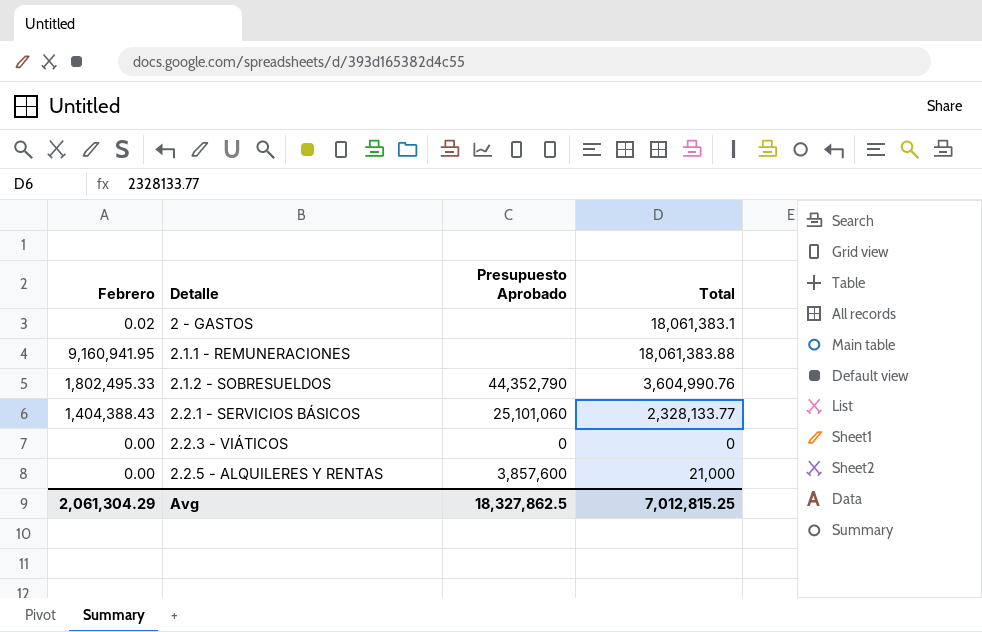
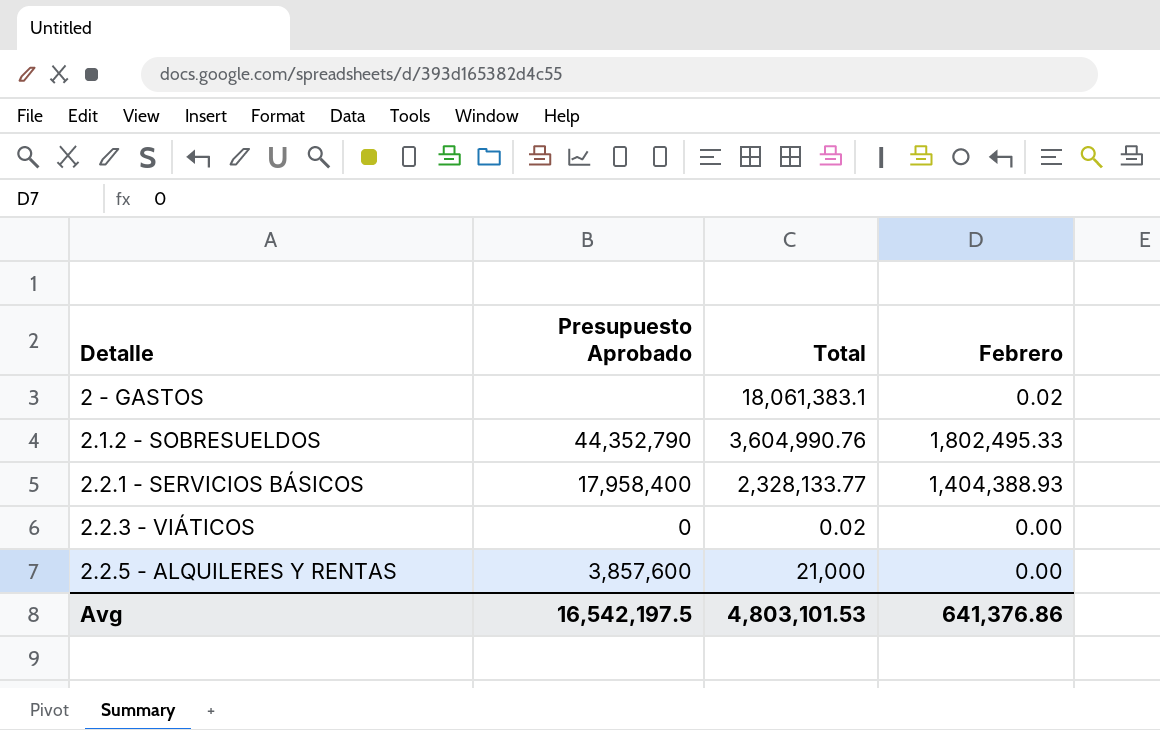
column Febrero | position: 1 -> 4
row 2.1.1 - REMUNERACIONES: 9,160,941.95 | none | 18,061,383.88 -> none
2.2.1 - SERVICIOS BÁSICOS | Presupuesto Aprobado: 25,101,060 -> 17,958,400
2.2.1 - SERVICIOS BÁSICOS | Febrero: 1,404,388.43 -> 1,404,388.93
2.2.3 - VIÁTICOS | Total: 0 -> 0.02
Avg | Presupuesto Aprobado: 18,327,862.5 -> 16,542,197.5
Avg | Total: 7,012,815.25 -> 4,803,101.53
Avg | Febrero: 2,061,304.29 -> 641,376.86

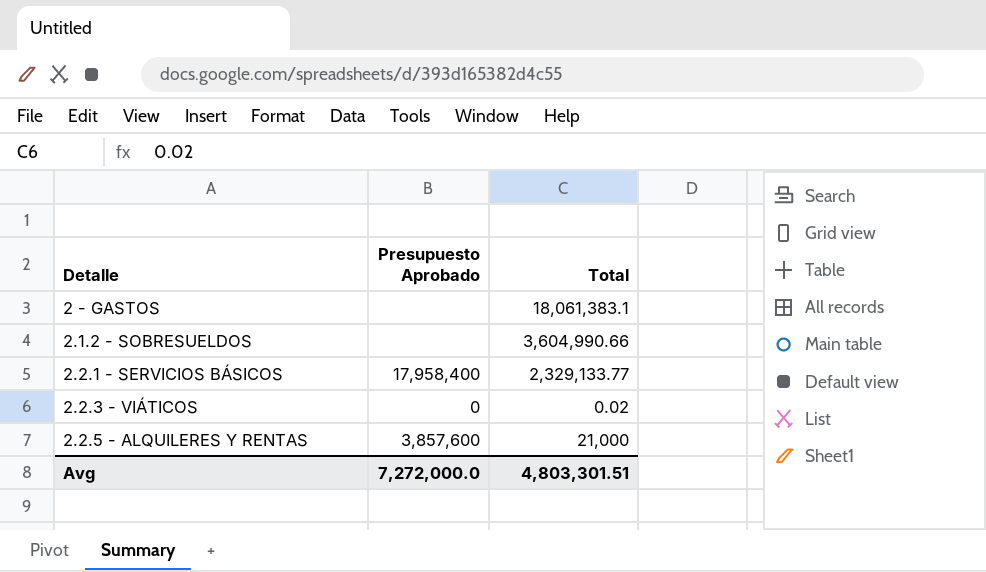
column Febrero | position: 4 -> none
2.1.2 - SOBRESUELDOS | Presupuesto Aprobado: 44,352,790 -> none
2.1.2 - SOBRESUELDOS | Total: 3,604,990.76 -> 3,604,990.66
2.2.1 - SERVICIOS BÁSICOS | Total: 2,328,133.77 -> 2,329,133.77
Avg | Presupuesto Aprobado: 16,542,197.5 -> 7,272,000.0
Avg | Total: 4,803,101.53 -> 4,803,301.51

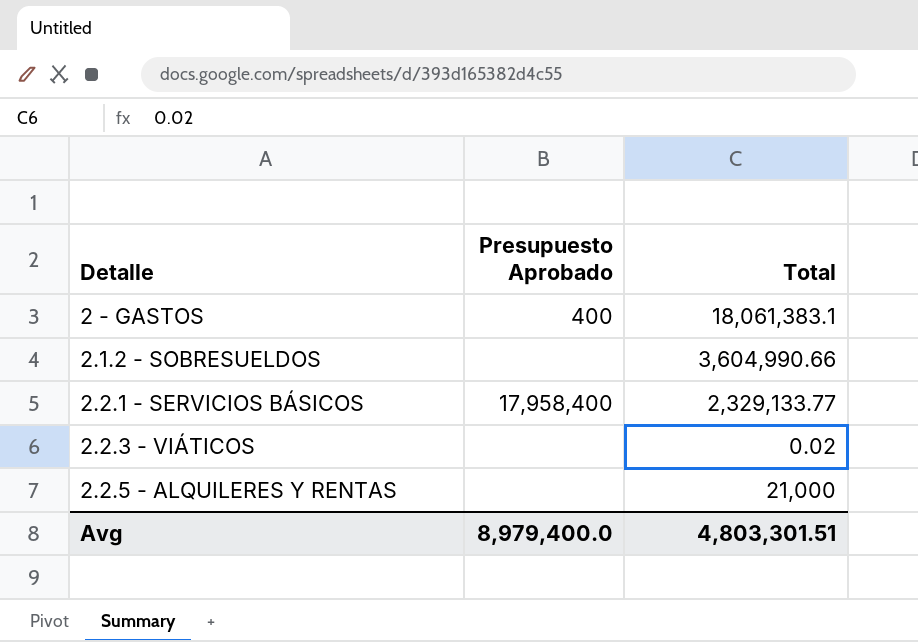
2 - GASTOS | Presupuesto Aprobado: none -> 400
2.2.3 - VIÁTICOS | Presupuesto Aprobado: 0 -> none
2.2.5 - ALQUILERES Y RENTAS | Presupuesto Aprobado: 3,857,600 -> none
Avg | Presupuesto Aprobado: 7,272,000.0 -> 8,979,400.0

